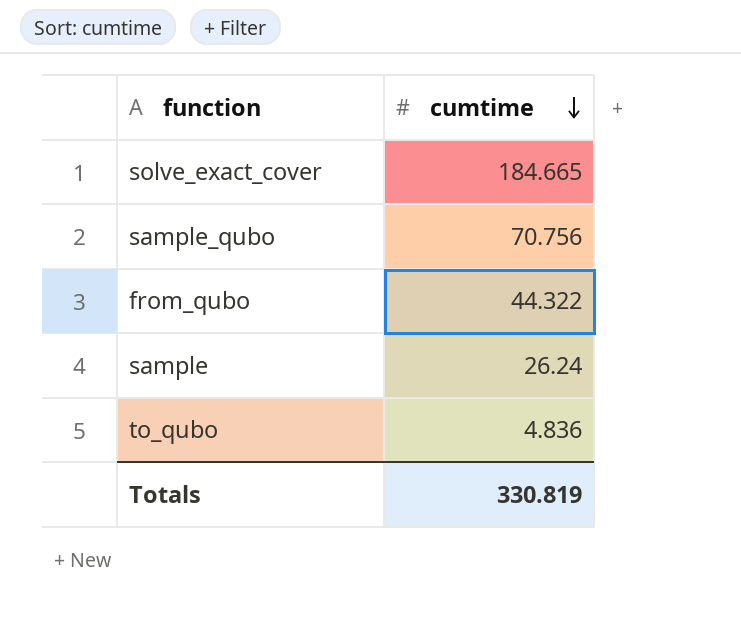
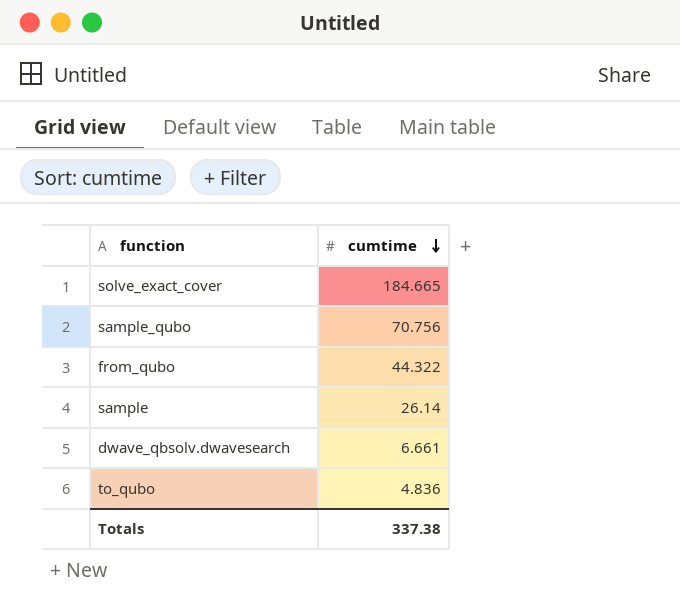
sample | cumtime: 26.24 -> 26.14
row dwave_qbsolv.dwavesearch: none -> 6.661
Totals | cumtime: 330.819 -> 337.38

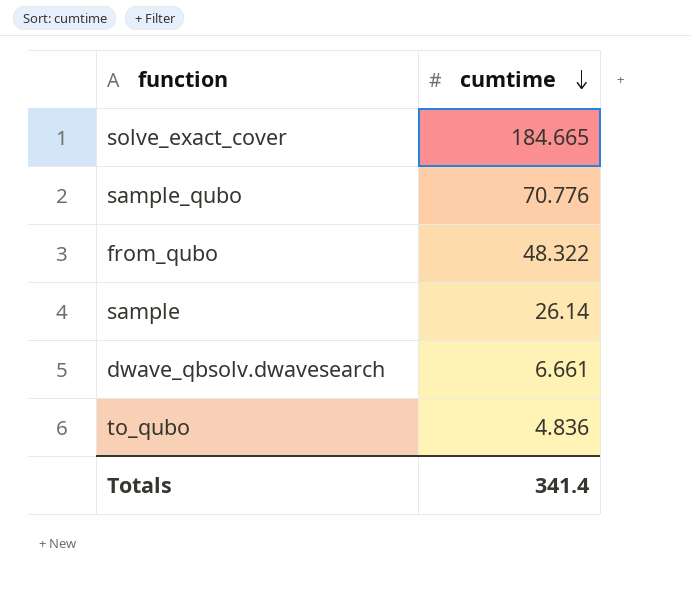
sample_qubo | cumtime: 70.756 -> 70.776
from_qubo | cumtime: 44.322 -> 48.322
Totals | cumtime: 337.38 -> 341.4

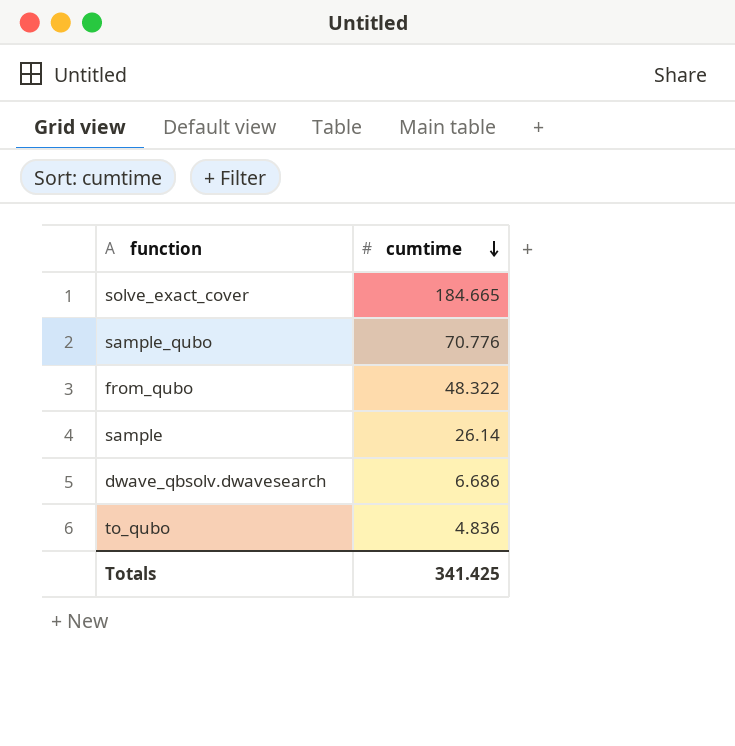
dwave_qbsolv.dwavesearch | cumtime: 6.661 -> 6.686
Totals | cumtime: 341.4 -> 341.425

